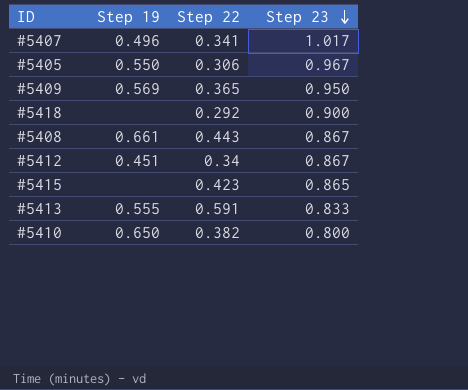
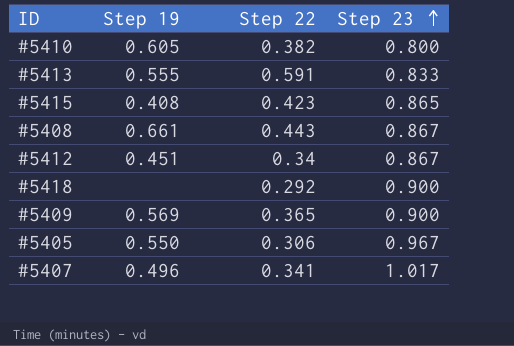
row order: Step 23 descending -> Step 23 ascending
#5410 | Step 19: 0.650 -> 0.605
#5415 | Step 19: none -> 0.408
#5409 | Step 23: 0.950 -> 0.900

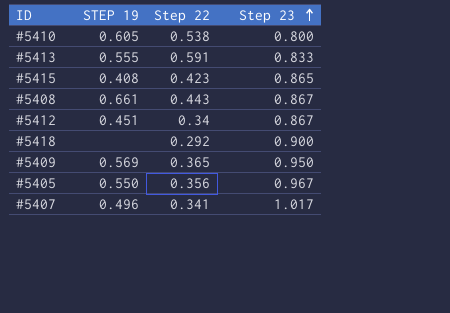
column name: Step 19 -> STEP 19
#5410 | Step 22: 0.382 -> 0.538
#5409 | Step 23: 0.900 -> 0.950
#5405 | Step 22: 0.306 -> 0.356

